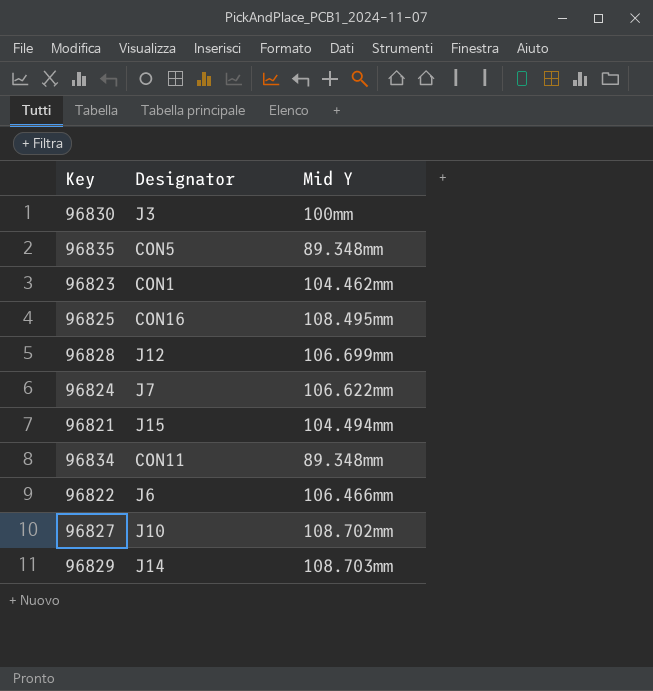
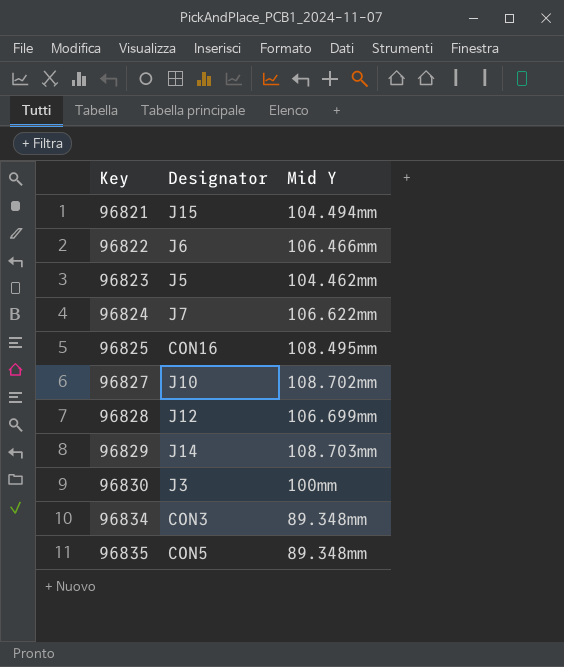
row order: none -> Key ascending
96823 | Designator: CON1 -> J5
96834 | Designator: CON11 -> CON3

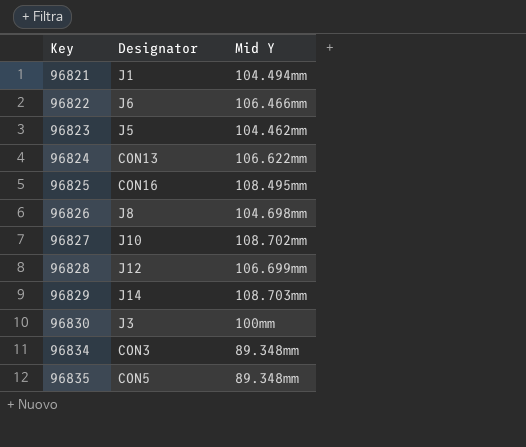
96821 | Designator: J15 -> J1
96824 | Designator: J7 -> CON13
row 96826: none -> J8 | 104.698mm

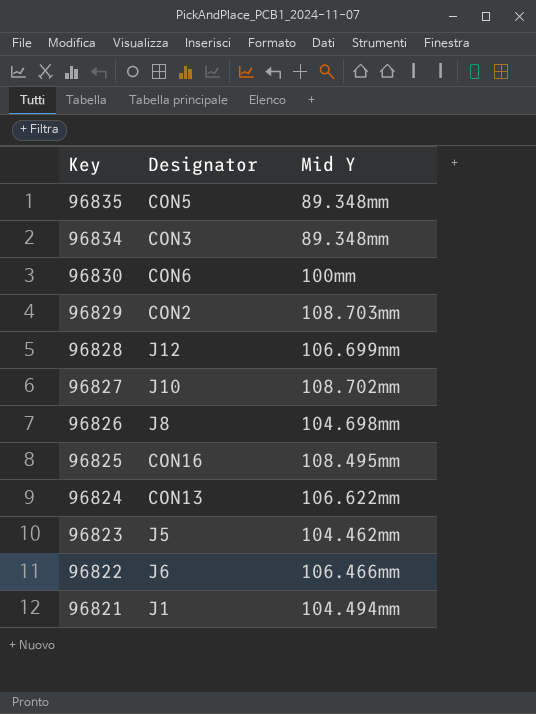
row order: Key ascending -> Key descending
96830 | Designator: J3 -> CON6
96829 | Designator: J14 -> CON2

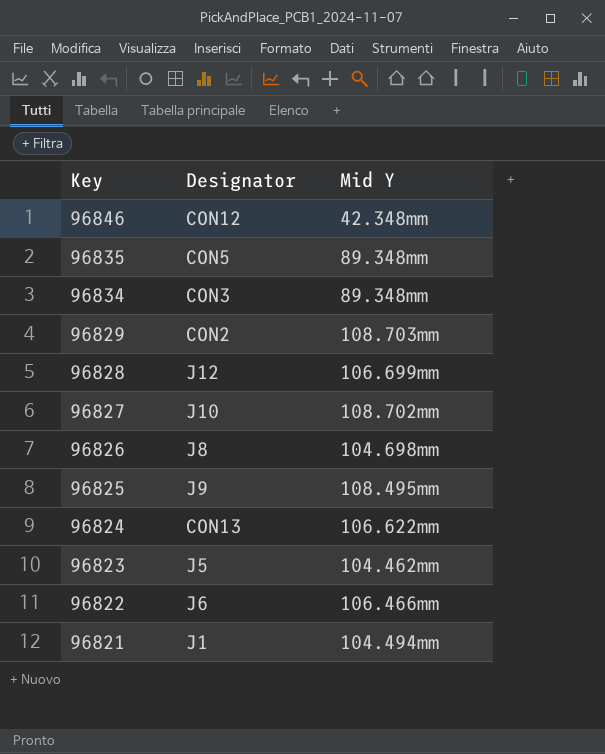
row 96830: CON6 | 100mm -> none
row 96846: none -> CON12 | 42.348mm
96825 | Designator: CON16 -> J9

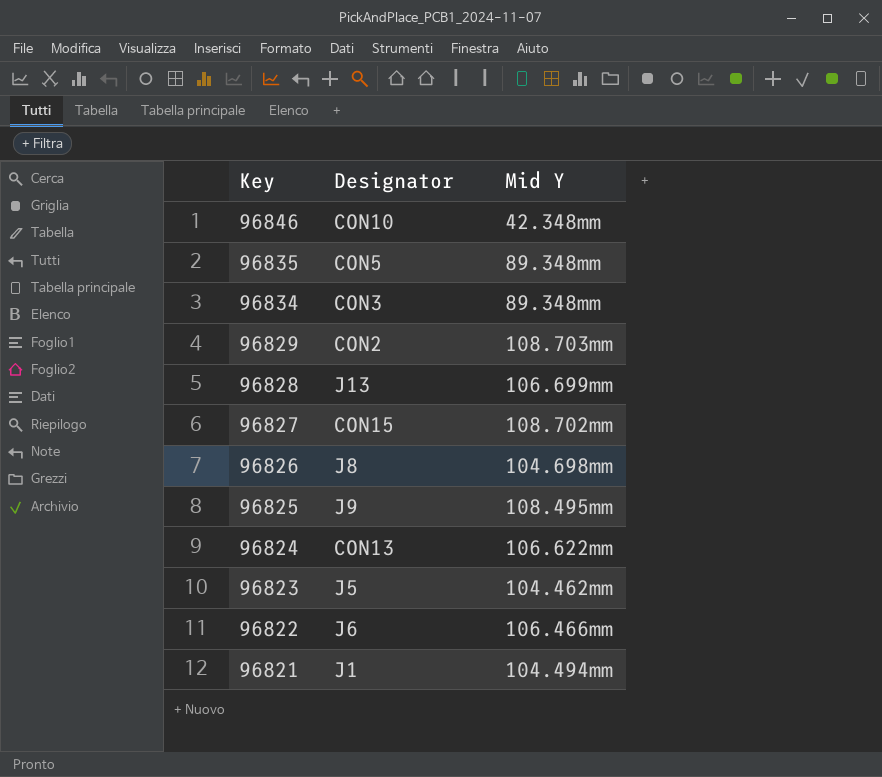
96846 | Designator: CON12 -> CON10
96828 | Designator: J12 -> J13
96827 | Designator: J10 -> CON15

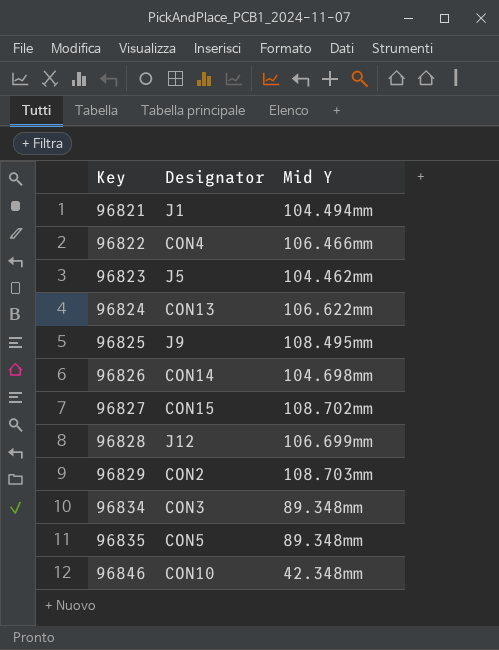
row order: Key descending -> Key ascending
96822 | Designator: J6 -> CON4
96826 | Designator: J8 -> CON14
96828 | Designator: J13 -> J12

